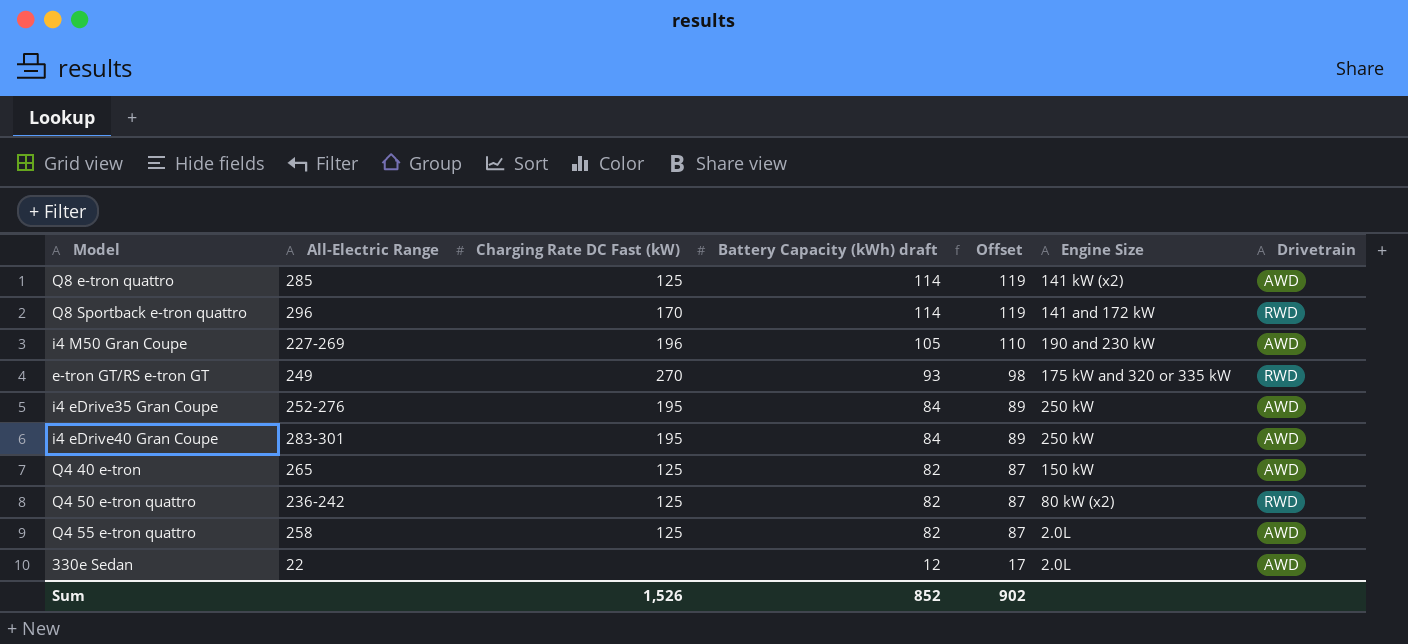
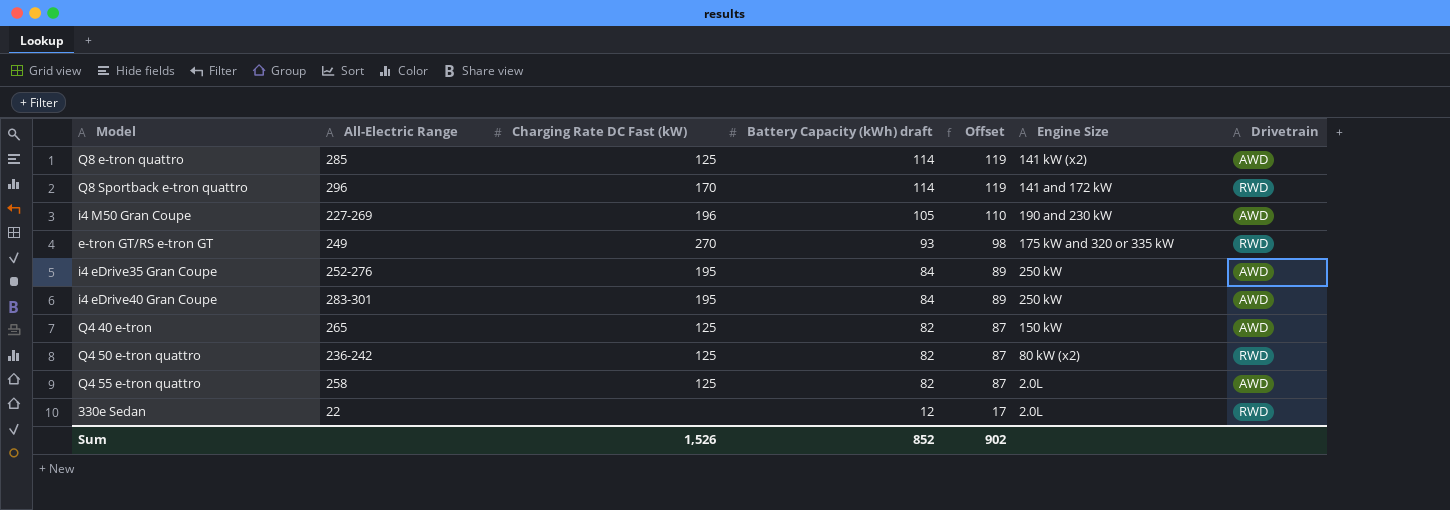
330e Sedan | Drivetrain: AWD -> RWD

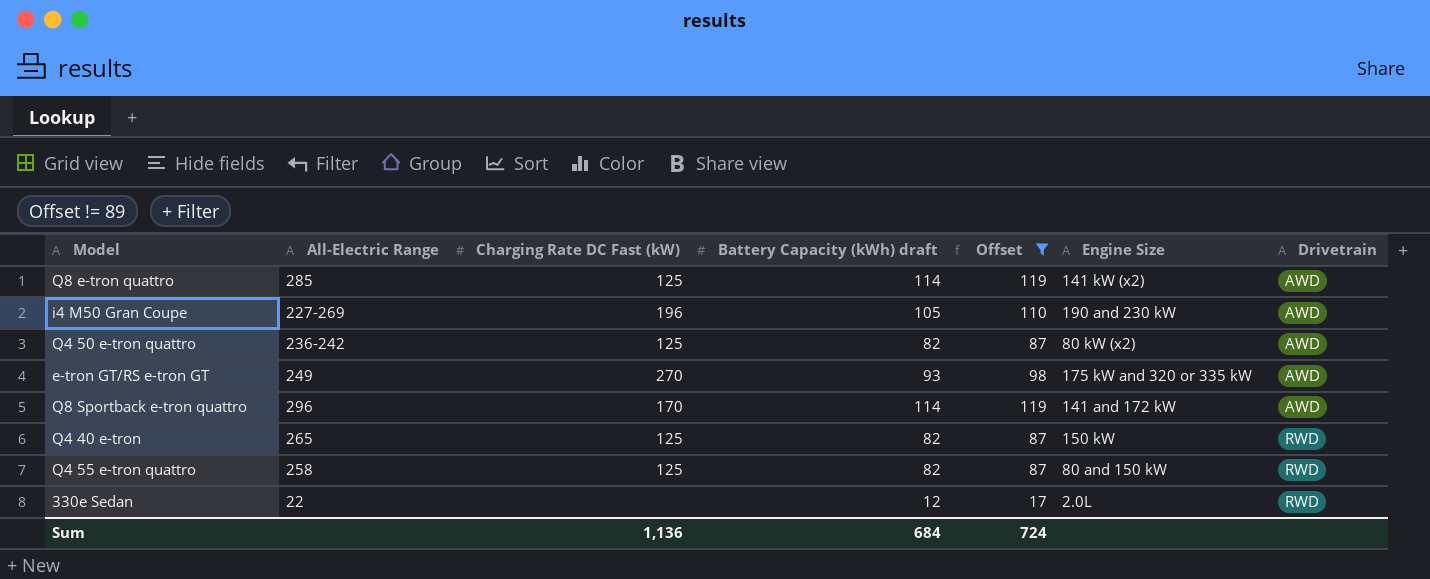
filter: none -> Offset != 89
row order: Battery Capacity (kWh) draft descending -> Drivetrain ascending
Q4 50 e-tron quattro | Drivetrain: RWD -> AWD
e-tron GT/RS e-tron GT | Drivetrain: RWD -> AWD
Q8 Sportback e-tron quattro | Drivetrain: RWD -> AWD
Q4 40 e-tron | Drivetrain: AWD -> RWD
Q4 55 e-tron quattro | Engine Size: 2.0L -> 80 and 150 kW
Q4 55 e-tron quattro | Drivetrain: AWD -> RWD
Sum | Charging Rate DC Fast (kW): 1,526 -> 1,136
Sum | Battery Capacity (kWh) draft: 852 -> 684
Sum | Offset: 902 -> 724

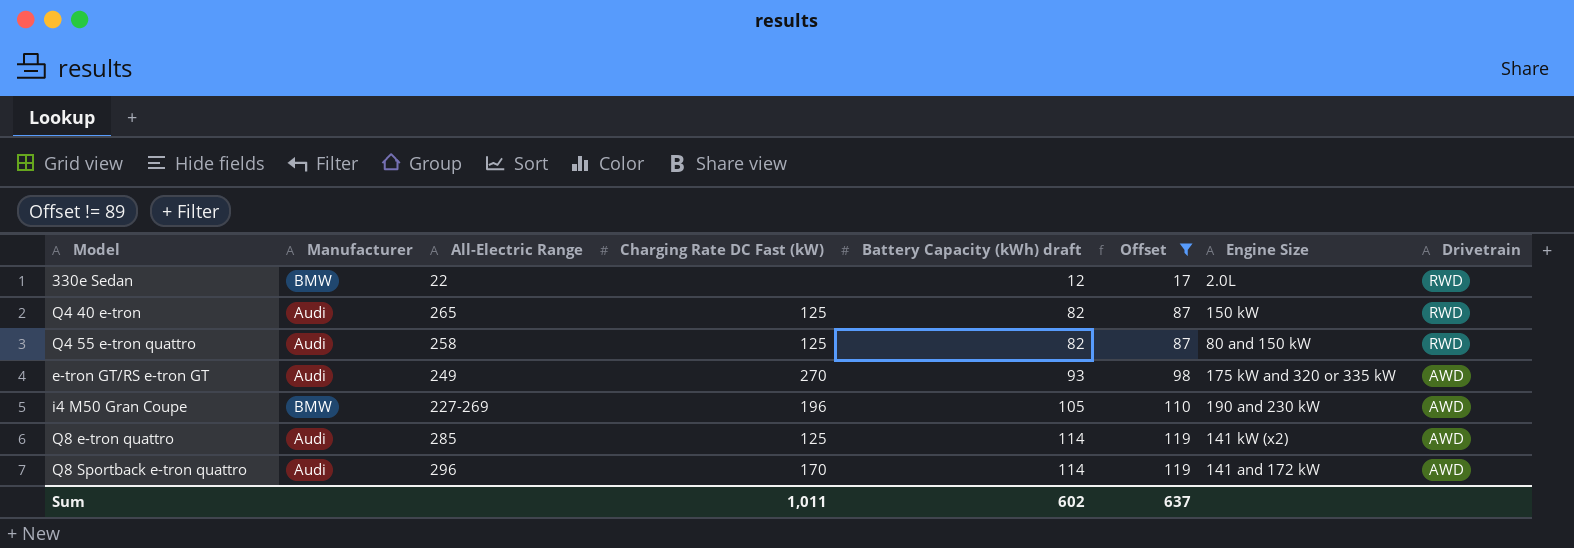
row order: Drivetrain ascending -> Battery Capacity (kWh) draft ascending
column Manufacturer | position: none -> 2
row Q4 50 e-tron quattro: 236-242 | 125 | 82 | 87 | 80 kW (x2) | AWD -> none
Sum | Charging Rate DC Fast (kW): 1,136 -> 1,011
Sum | Battery Capacity (kWh) draft: 684 -> 602
Sum | Offset: 724 -> 637

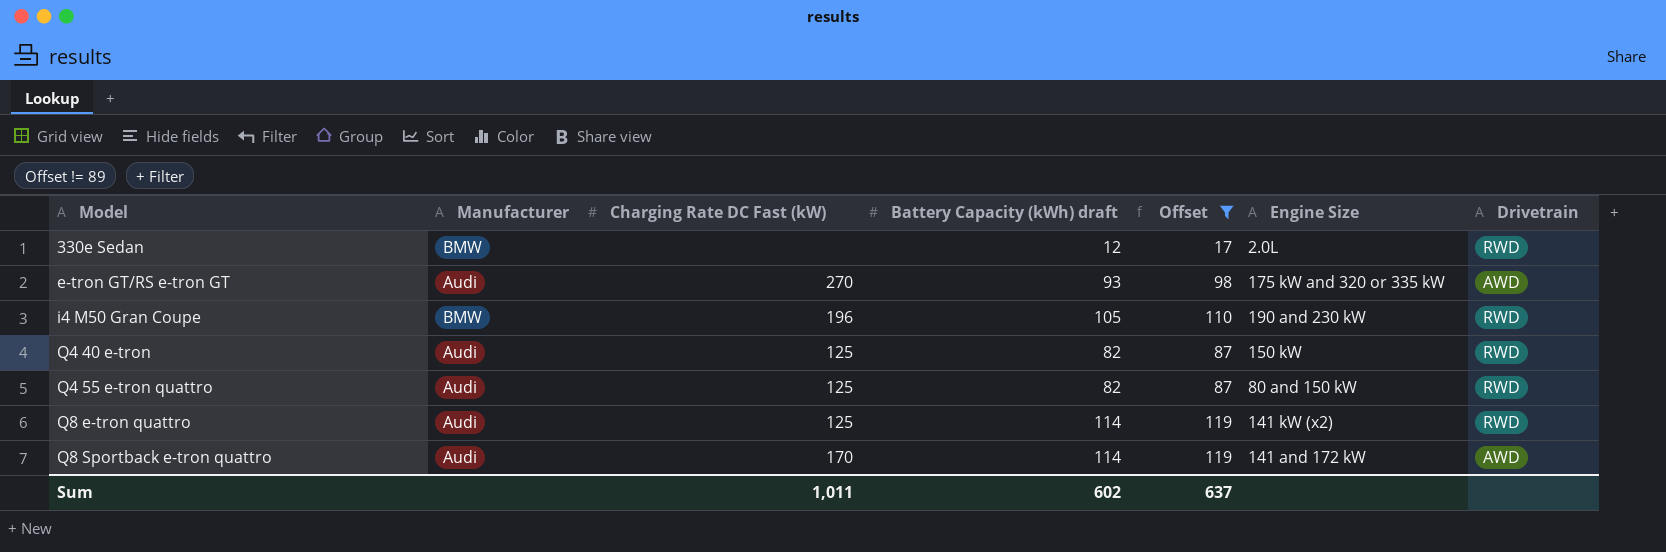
row order: Battery Capacity (kWh) draft ascending -> Model ascending
column All-Electric Range | position: 3 -> none
i4 M50 Gran Coupe | Drivetrain: AWD -> RWD
Q8 e-tron quattro | Drivetrain: AWD -> RWD

